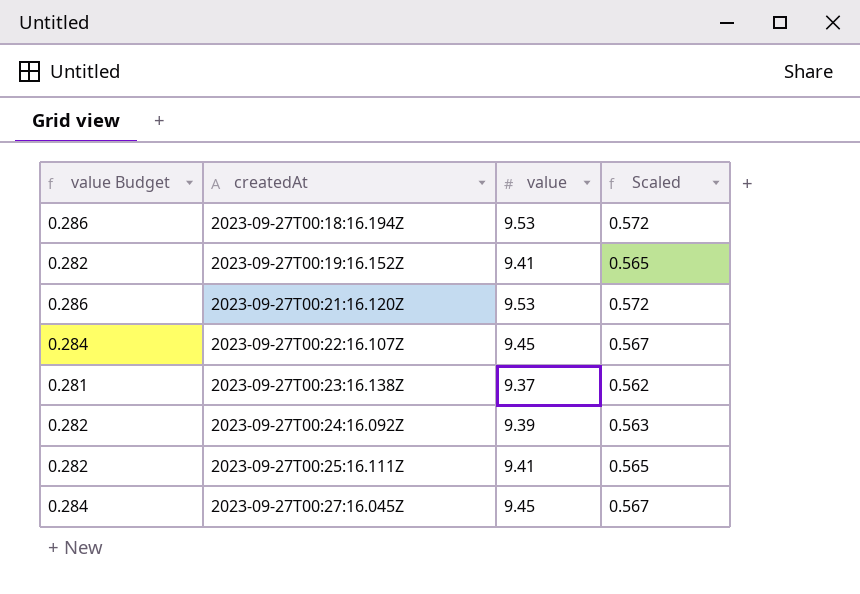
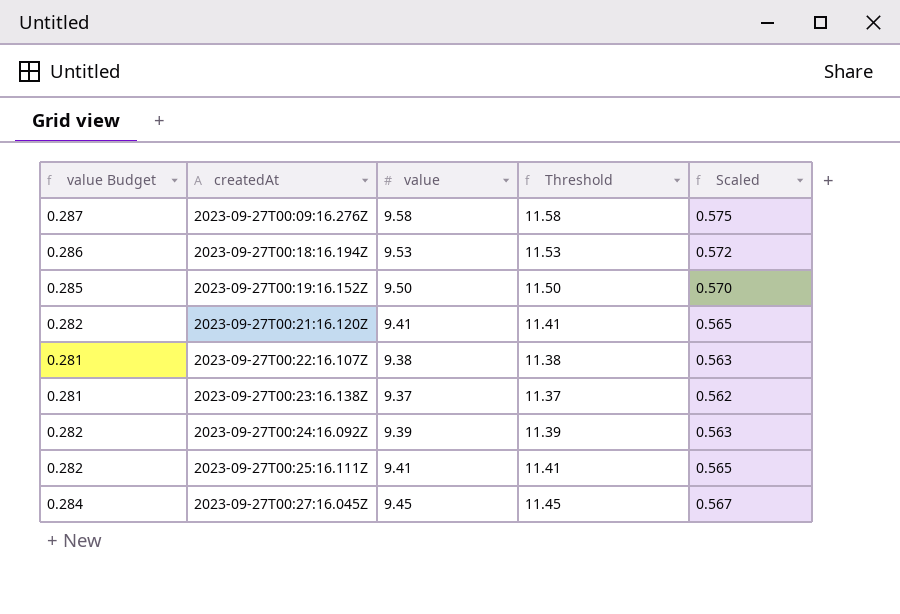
column Threshold | formula: none -> [value] + 2
row 2023-09-27T00:09:16.276Z: none -> 0.287 | 9.58 | 11.58 | 0.575
2023-09-27T00:19:16.152Z | value Budget: 0.282 -> 0.285
2023-09-27T00:19:16.152Z | value: 9.41 -> 9.50
2023-09-27T00:19:16.152Z | Scaled: 0.565 -> 0.570
2023-09-27T00:21:16.120Z | value Budget: 0.286 -> 0.282
2023-09-27T00:21:16.120Z | value: 9.53 -> 9.41
2023-09-27T00:21:16.120Z | Scaled: 0.572 -> 0.565
2023-09-27T00:22:16.107Z | value Budget: 0.284 -> 0.281
2023-09-27T00:22:16.107Z | value: 9.45 -> 9.38
2023-09-27T00:22:16.107Z | Scaled: 0.567 -> 0.563

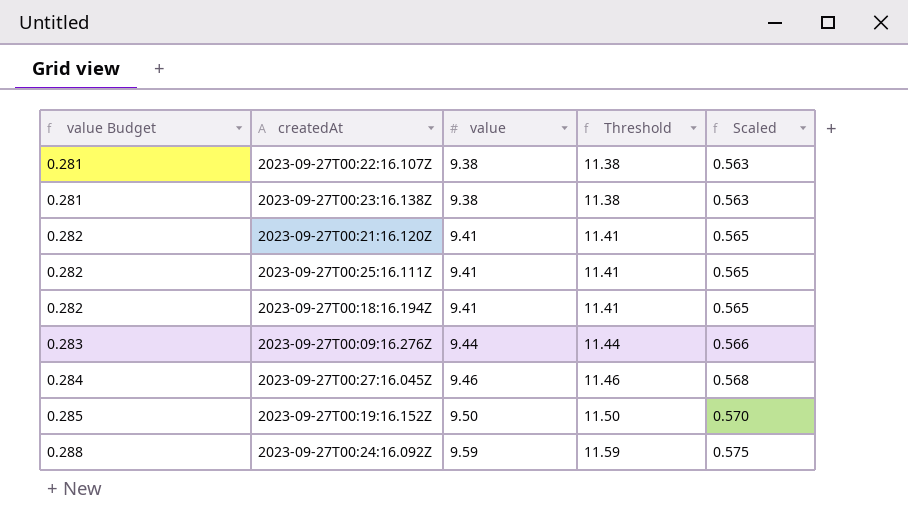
row order: createdAt ascending -> value Budget ascending
2023-09-27T00:23:16.138Z | value: 9.37 -> 9.38
2023-09-27T00:23:16.138Z | Threshold: 11.37 -> 11.38
2023-09-27T00:23:16.138Z | Scaled: 0.562 -> 0.563
2023-09-27T00:18:16.194Z | value Budget: 0.286 -> 0.282
2023-09-27T00:18:16.194Z | value: 9.53 -> 9.41
2023-09-27T00:18:16.194Z | Threshold: 11.53 -> 11.41
2023-09-27T00:18:16.194Z | Scaled: 0.572 -> 0.565
2023-09-27T00:09:16.276Z | value Budget: 0.287 -> 0.283
2023-09-27T00:09:16.276Z | value: 9.58 -> 9.44
2023-09-27T00:09:16.276Z | Threshold: 11.58 -> 11.44
2023-09-27T00:09:16.276Z | Scaled: 0.575 -> 0.566
2023-09-27T00:27:16.045Z | value: 9.45 -> 9.46
2023-09-27T00:27:16.045Z | Threshold: 11.45 -> 11.46
2023-09-27T00:27:16.045Z | Scaled: 0.567 -> 0.568
2023-09-27T00:24:16.092Z | value Budget: 0.282 -> 0.288
2023-09-27T00:24:16.092Z | value: 9.39 -> 9.59
2023-09-27T00:24:16.092Z | Threshold: 11.39 -> 11.59
2023-09-27T00:24:16.092Z | Scaled: 0.563 -> 0.575

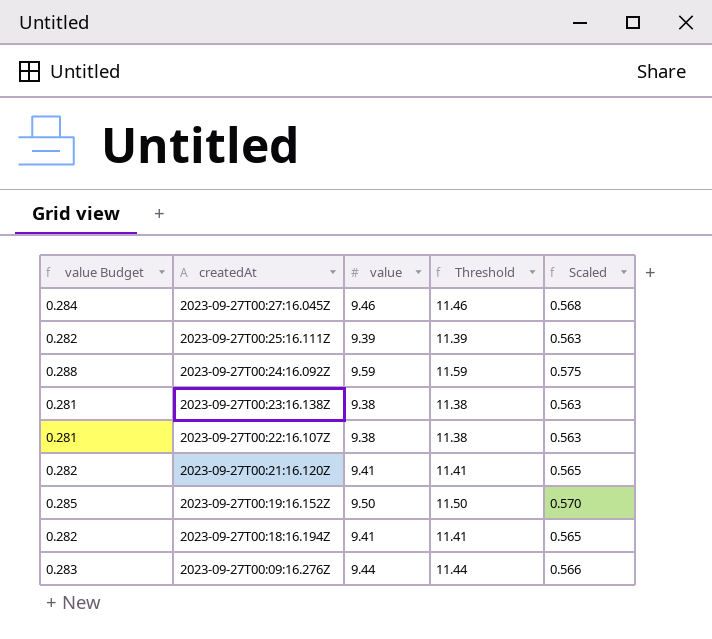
row order: value Budget ascending -> createdAt descending
2023-09-27T00:25:16.111Z | value: 9.41 -> 9.39
2023-09-27T00:25:16.111Z | Threshold: 11.41 -> 11.39
2023-09-27T00:25:16.111Z | Scaled: 0.565 -> 0.563

